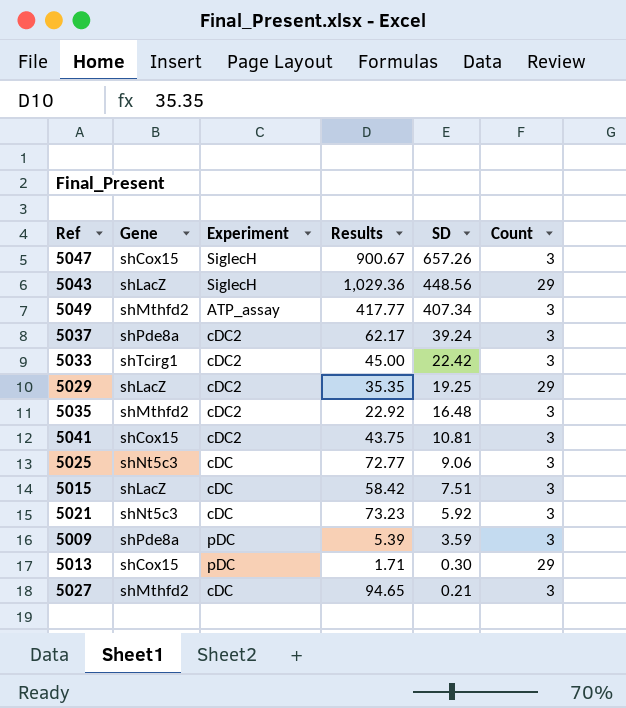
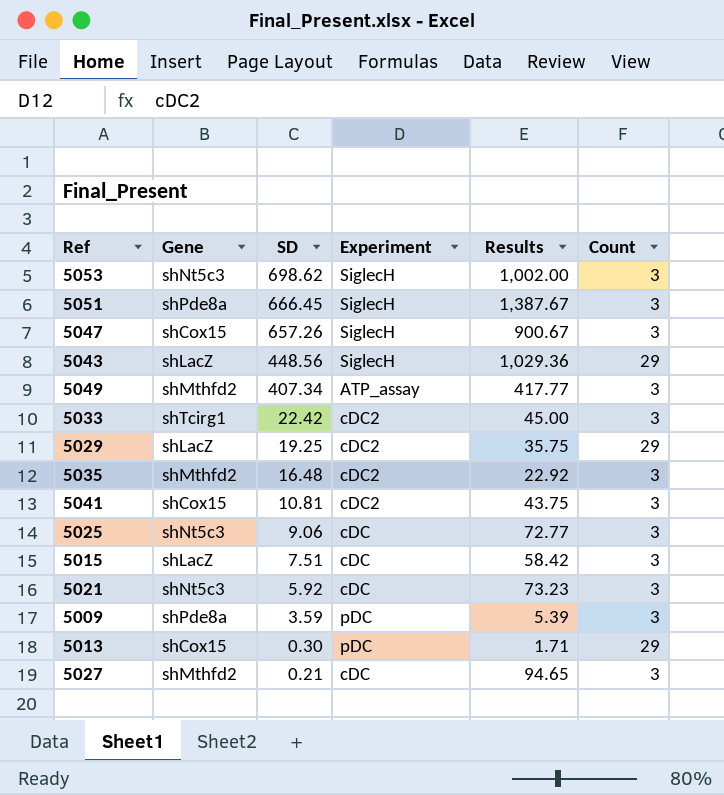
column SD | position: 5 -> 3
row 5037: shPde8a | cDC2 | 62.17 | 39.24 | 3 -> none
row 5053: none -> shNt5c3 | 698.62 | SiglecH | 1,002.00 | 3
row 5051: none -> shPde8a | 666.45 | SiglecH | 1,387.67 | 3
5029 | Results: 35.35 -> 35.75

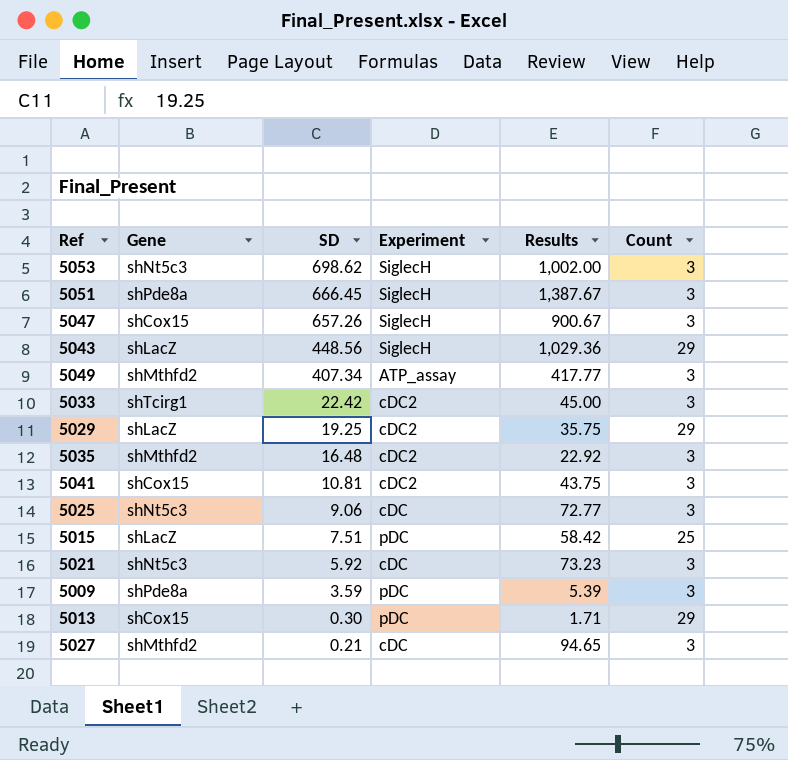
5015 | Experiment: cDC -> pDC
5015 | Count: 3 -> 25

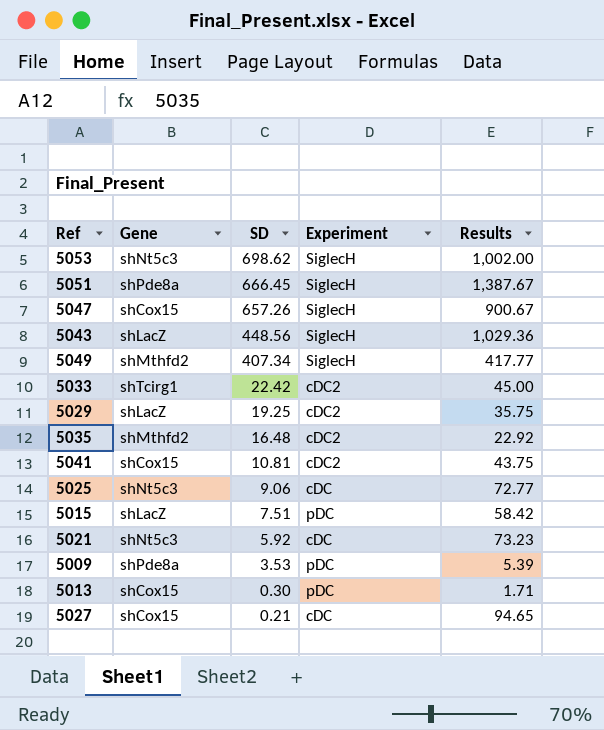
column Count | position: 6 -> none
5049 | Experiment: ATP_assay -> SiglecH
5009 | SD: 3.59 -> 3.53
5027 | Gene: shMthfd2 -> shCox15

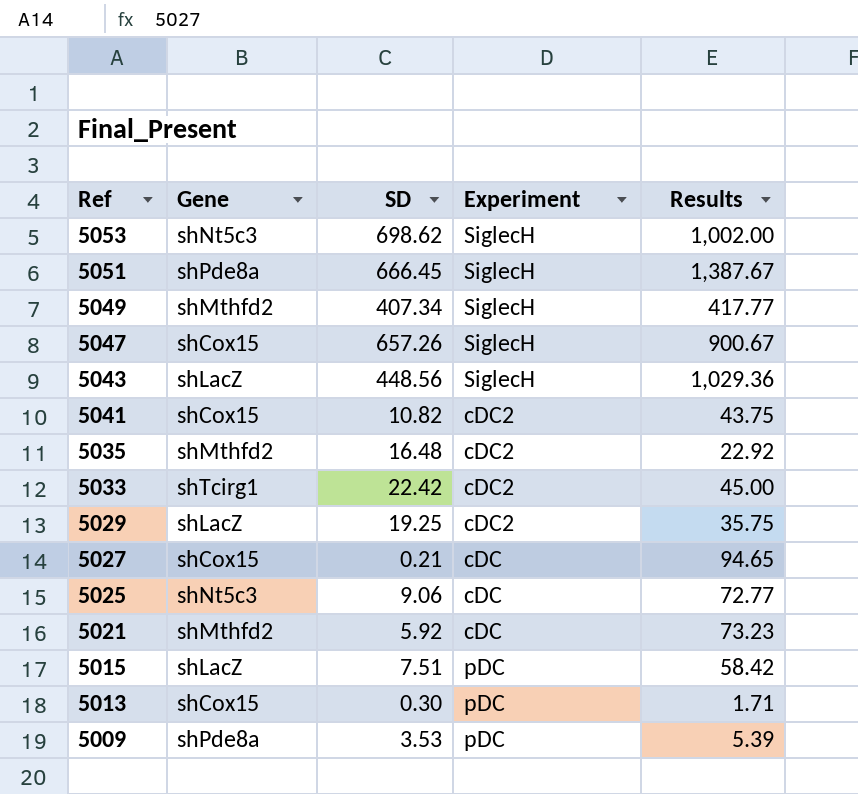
row order: SD descending -> Ref descending
5041 | SD: 10.81 -> 10.82
5021 | Gene: shNt5c3 -> shMthfd2

